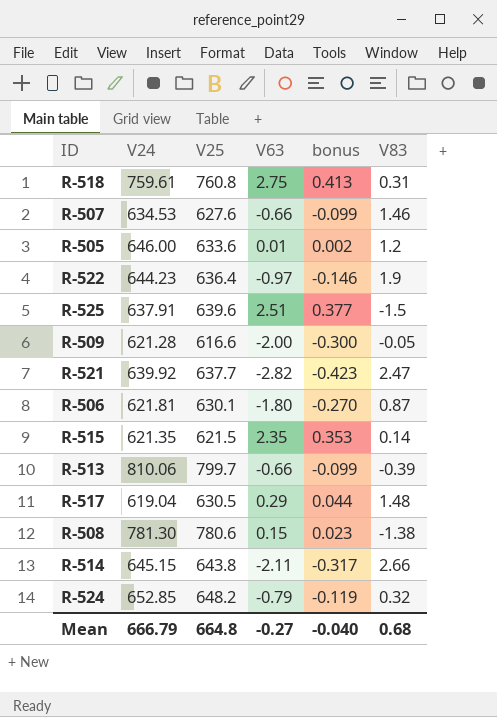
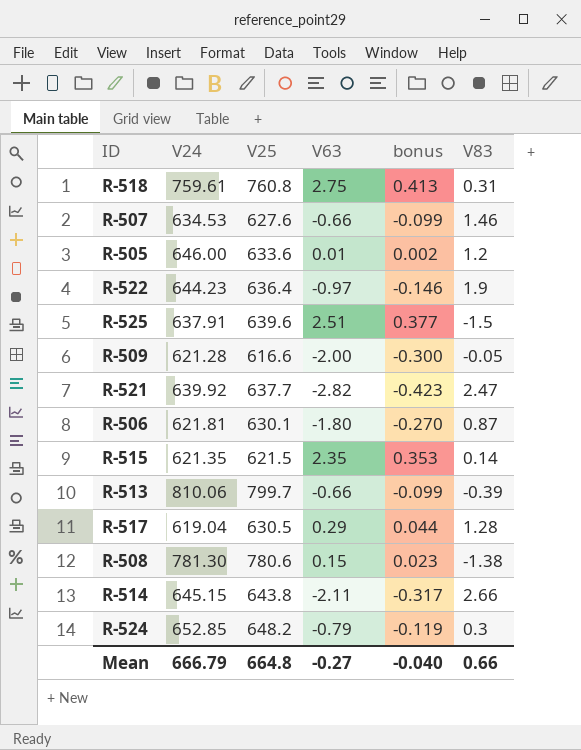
R-517 | V83: 1.48 -> 1.28
R-524 | V83: 0.32 -> 0.3
Mean | V83: 0.68 -> 0.66

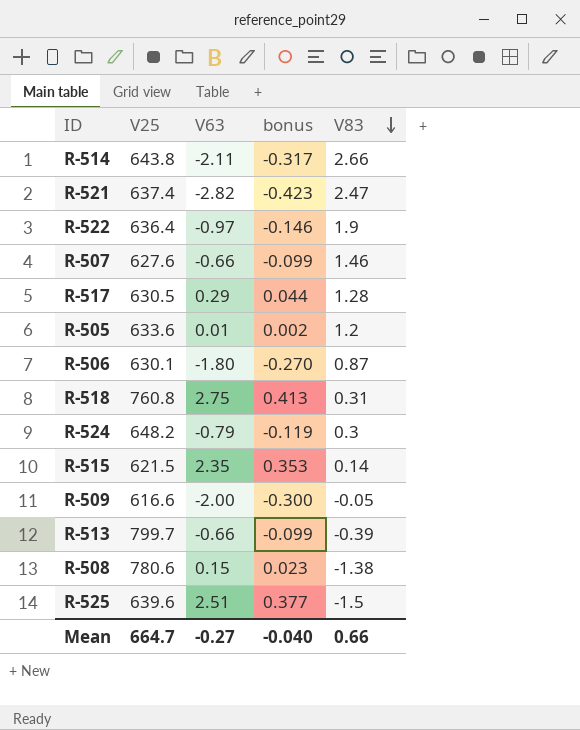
row order: none -> V83 descending
column V24 | position: 2 -> none
R-521 | V25: 637.7 -> 637.4
Mean | V25: 664.8 -> 664.7

